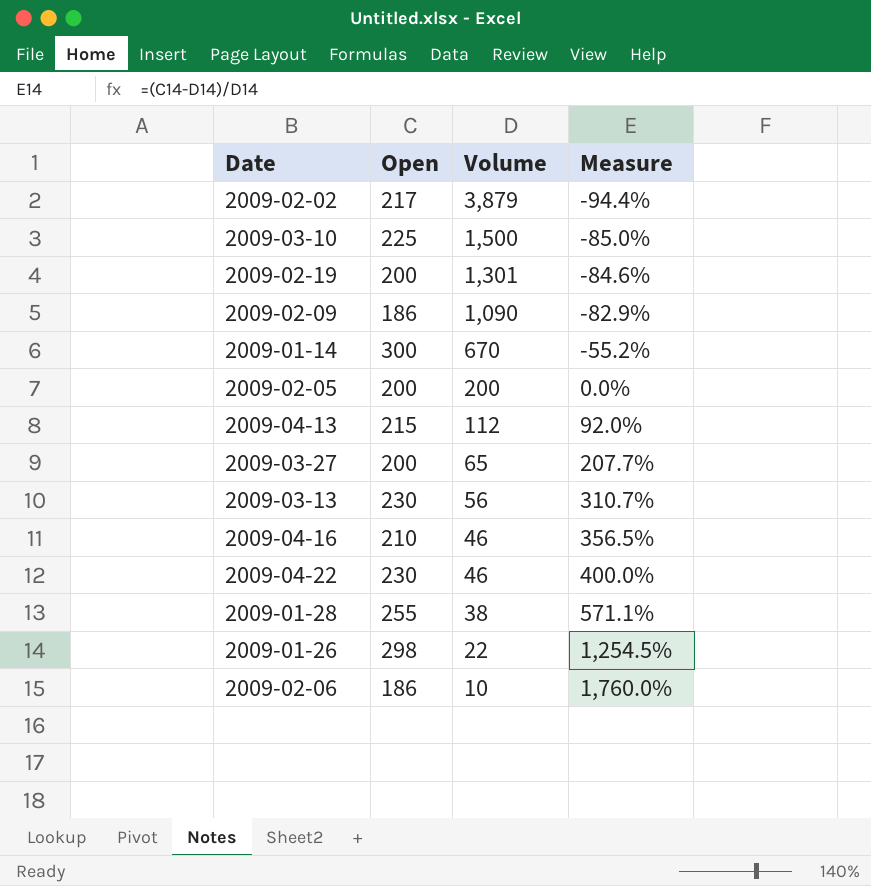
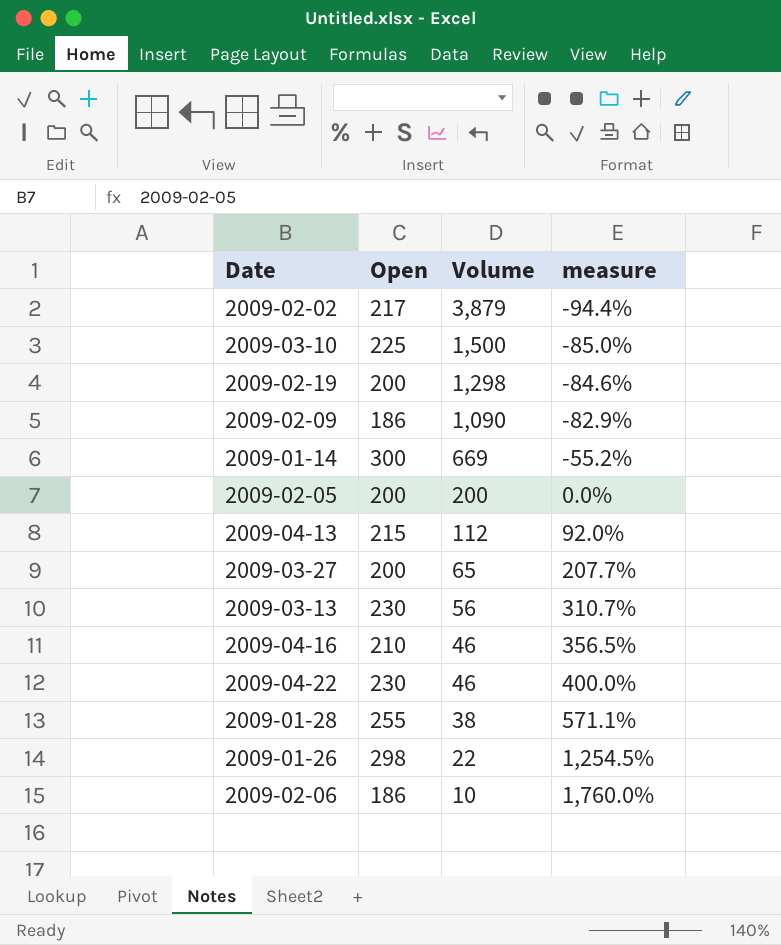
column name: Measure -> measure
2009-02-19 | Volume: 1,301 -> 1,298
2009-01-14 | Volume: 670 -> 669

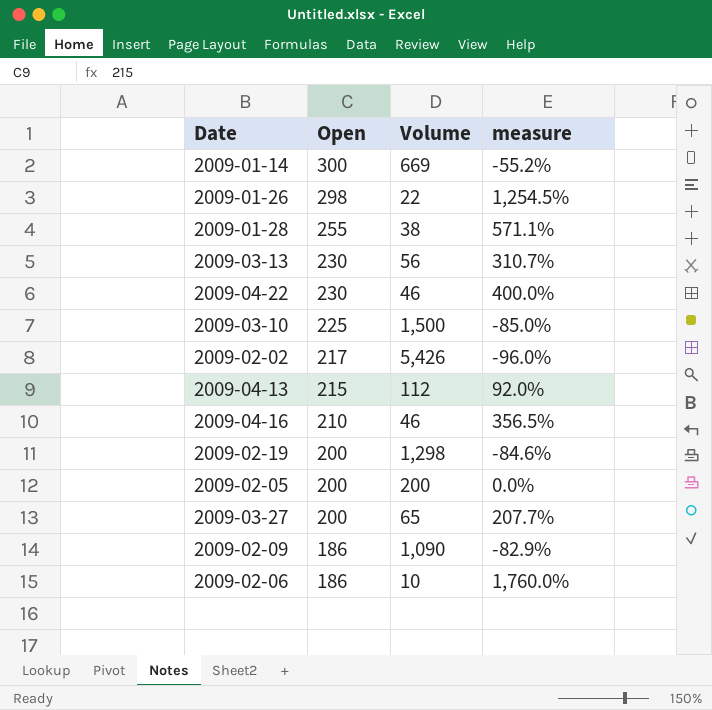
row order: Volume descending -> Open descending
2009-02-02 | Volume: 3,879 -> 5,426
2009-02-02 | measure: -94.4% -> -96.0%

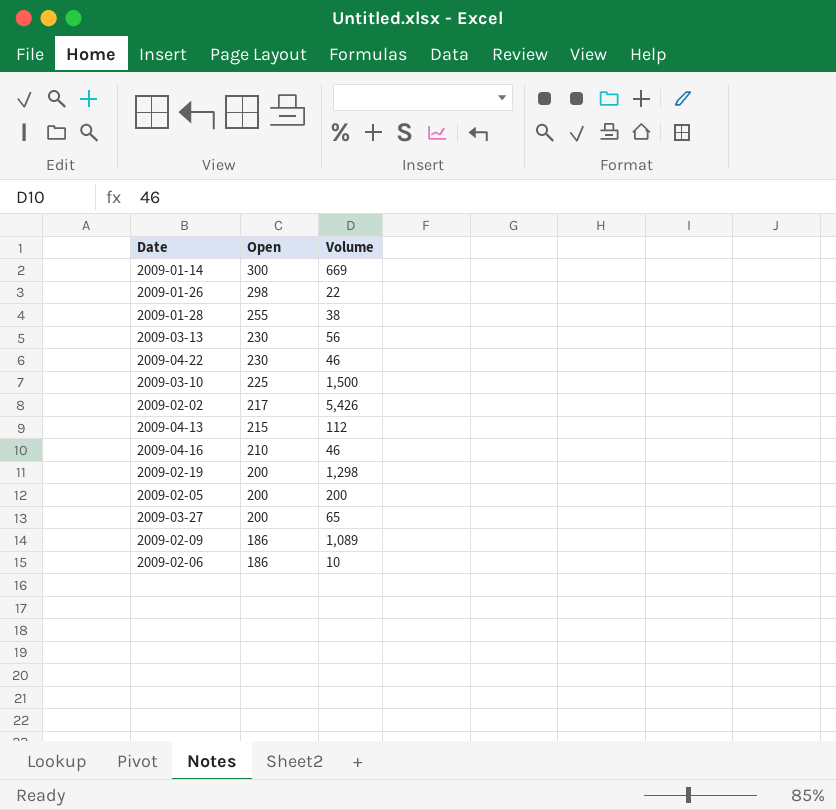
column measure | formula: ([Open] - [Volume]) / [Volume] -> none
2009-02-09 | Volume: 1,090 -> 1,089

